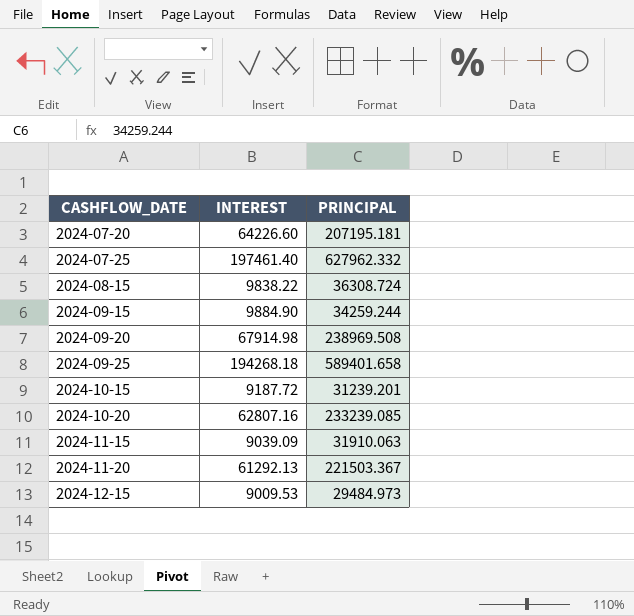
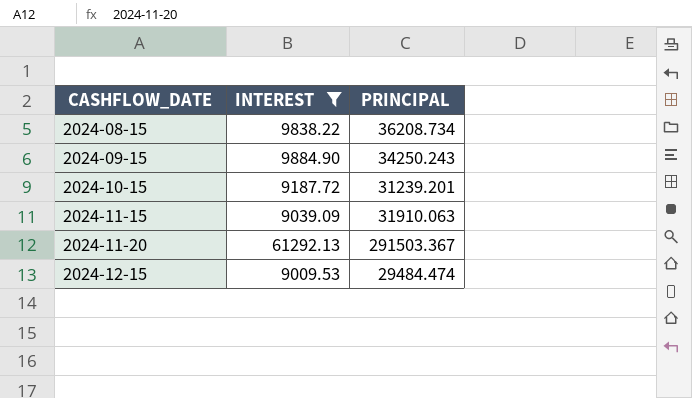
filter: none -> INTEREST <= 61292.13
2024-08-15 | PRINCIPAL: 36308.724 -> 36208.734
2024-09-15 | PRINCIPAL: 34259.244 -> 34250.243
2024-11-20 | PRINCIPAL: 221503.367 -> 291503.367
2024-12-15 | PRINCIPAL: 29484.973 -> 29484.474

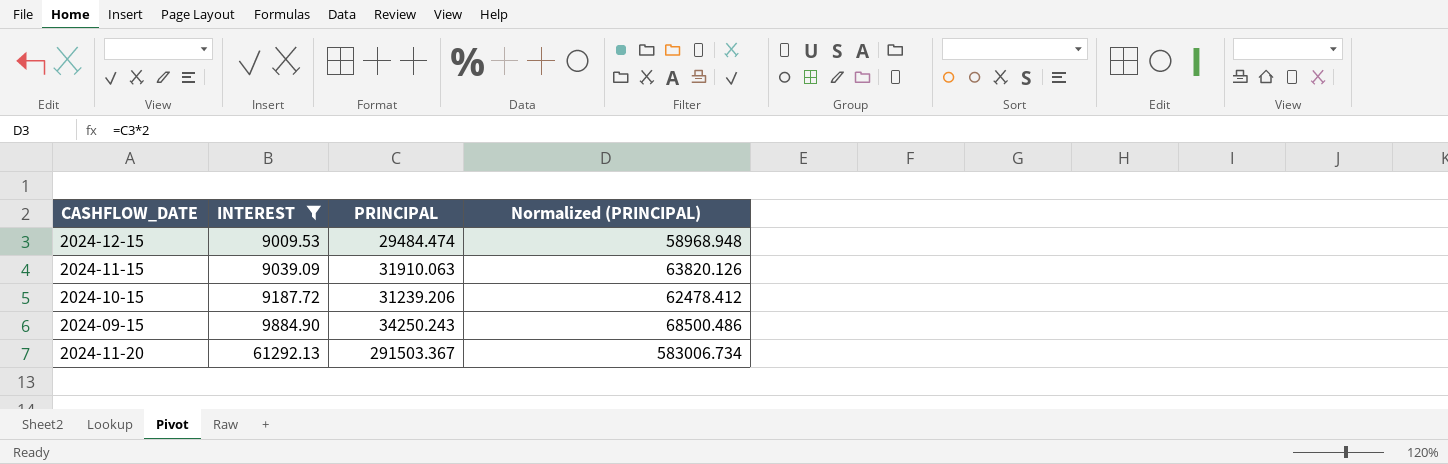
row order: CASHFLOW_DATE ascending -> INTEREST ascending
column Normalized (PRINCIPAL) | formula: none -> [PRINCIPAL] * 2
row 2024-08-15: 9838.22 | 36208.734 -> none
2024-10-15 | PRINCIPAL: 31239.201 -> 31239.206

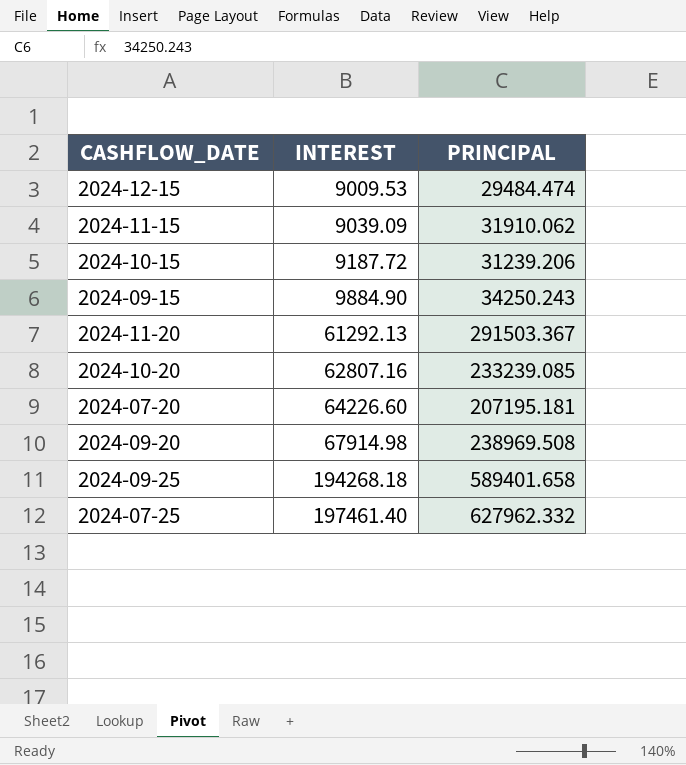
filter: INTEREST <= 61292.13 -> none
column Normalized (PRINCIPAL) | formula: [PRINCIPAL] * 2 -> none
2024-11-15 | PRINCIPAL: 31910.063 -> 31910.062

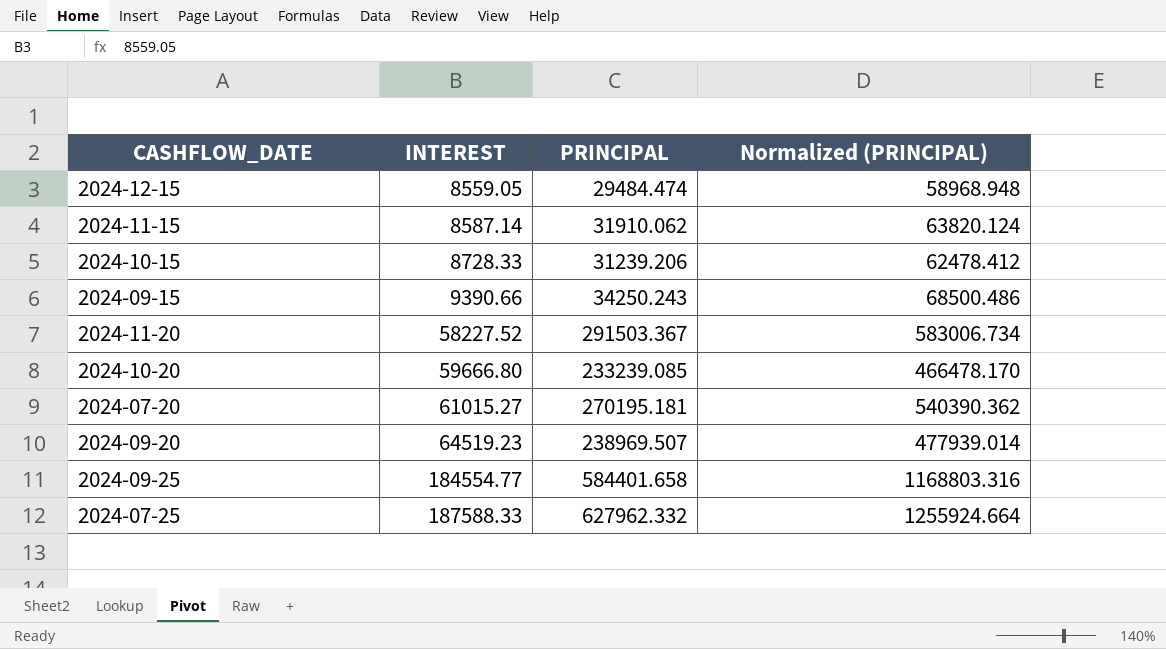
column Normalized (PRINCIPAL) | formula: none -> [PRINCIPAL] * 2
2024-12-15 | INTEREST: 9009.53 -> 8559.05
2024-11-15 | INTEREST: 9039.09 -> 8587.14
2024-10-15 | INTEREST: 9187.72 -> 8728.33
2024-09-15 | INTEREST: 9884.90 -> 9390.66
2024-11-20 | INTEREST: 61292.13 -> 58227.52
2024-10-20 | INTEREST: 62807.16 -> 59666.80
2024-07-20 | INTEREST: 64226.60 -> 61015.27
2024-07-20 | PRINCIPAL: 207195.181 -> 270195.181
2024-09-20 | INTEREST: 67914.98 -> 64519.23
2024-09-20 | PRINCIPAL: 238969.508 -> 238969.507
2024-09-25 | INTEREST: 194268.18 -> 184554.77
2024-09-25 | PRINCIPAL: 589401.658 -> 584401.658
2024-07-25 | INTEREST: 197461.40 -> 187588.33

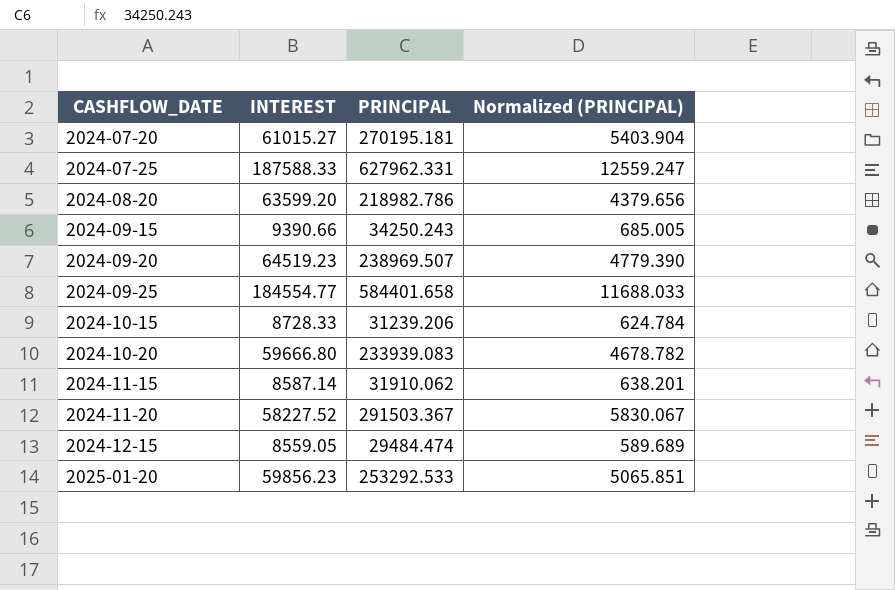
row order: INTEREST ascending -> CASHFLOW_DATE ascending
column Normalized (PRINCIPAL) | formula: [PRINCIPAL] * 2 -> [PRINCIPAL] * 0.02
2024-07-25 | PRINCIPAL: 627962.332 -> 627962.331
row 2024-08-20: none -> 63599.20 | 218982.786 | 4379.656
2024-10-20 | PRINCIPAL: 233239.085 -> 233939.083
row 2025-01-20: none -> 59856.23 | 253292.533 | 5065.851

